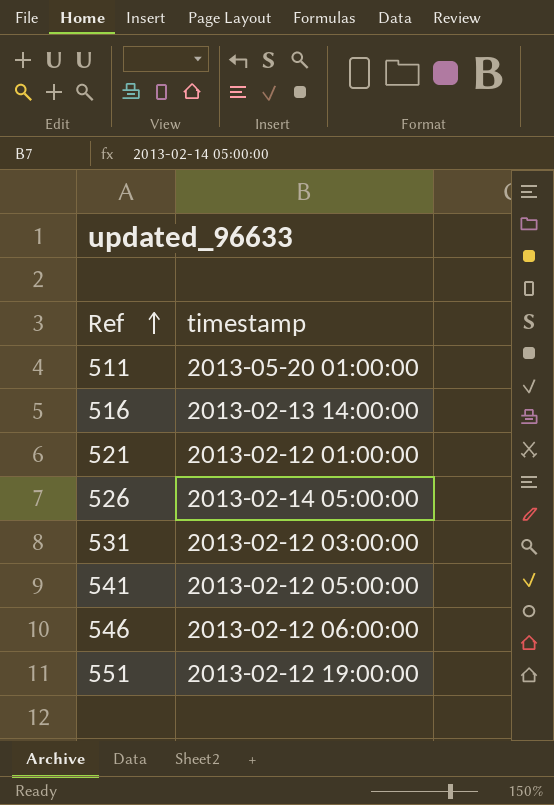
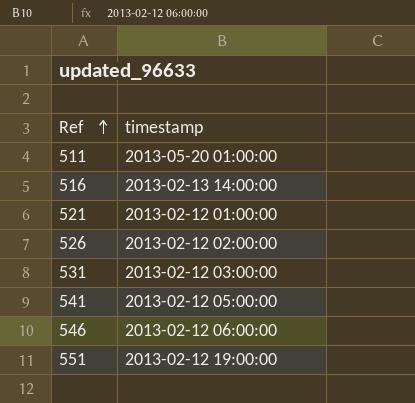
526 | timestamp: 2013-02-14 05:00:00 -> 2013-02-12 02:00:00

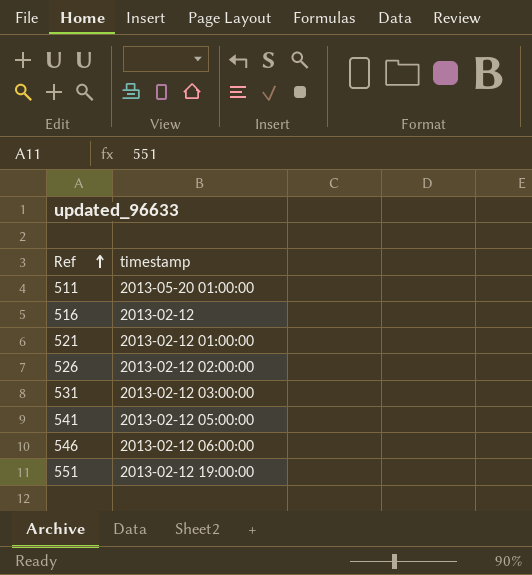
516 | timestamp: 2013-02-13 14:00:00 -> 2013-02-12

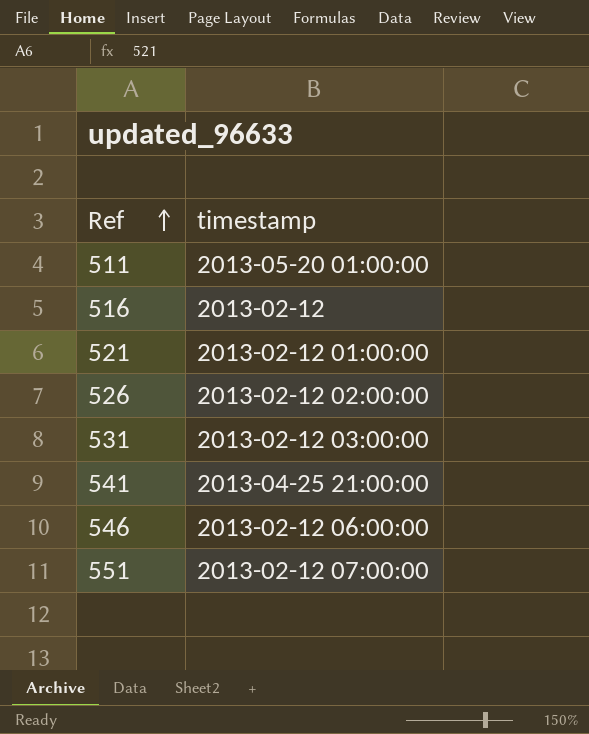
541 | timestamp: 2013-02-12 05:00:00 -> 2013-04-25 21:00:00
551 | timestamp: 2013-02-12 19:00:00 -> 2013-02-12 07:00:00

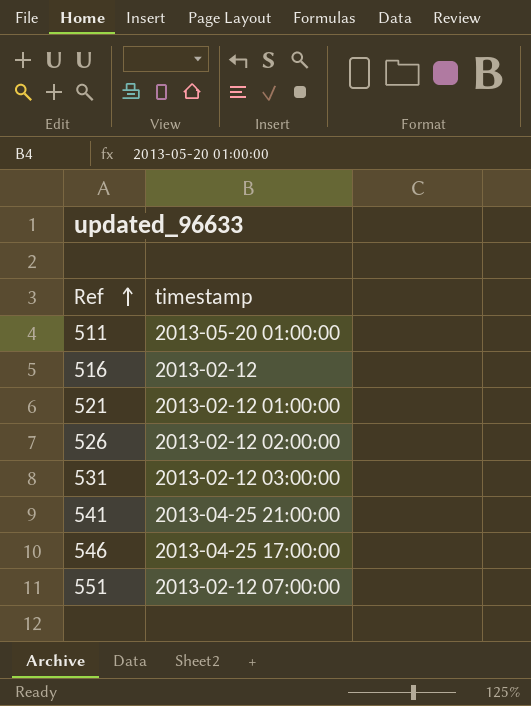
546 | timestamp: 2013-02-12 06:00:00 -> 2013-04-25 17:00:00

